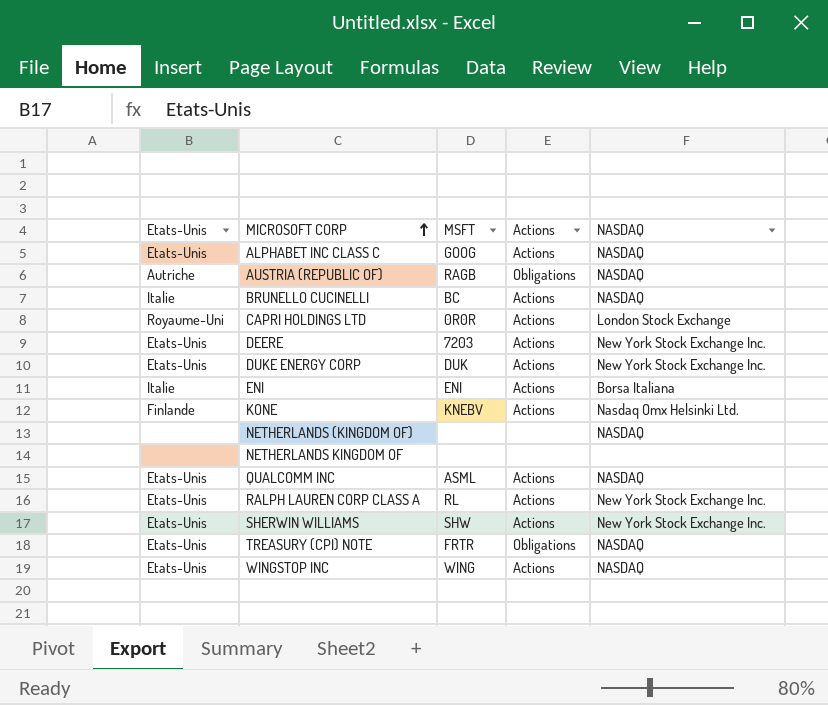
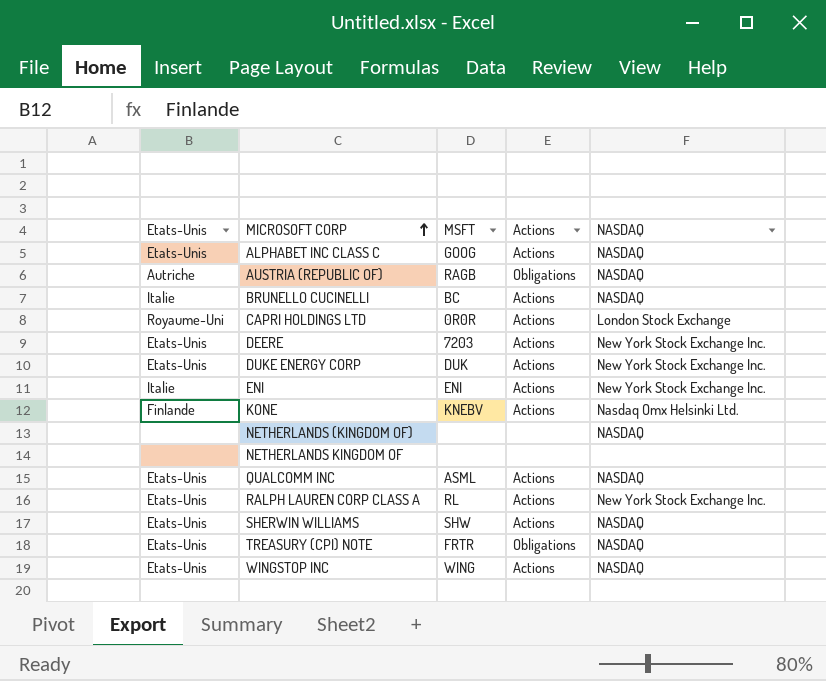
ENI | NASDAQ: Borsa Italiana -> New York Stock Exchange Inc.
SHERWIN WILLIAMS | NASDAQ: New York Stock Exchange Inc. -> NASDAQ

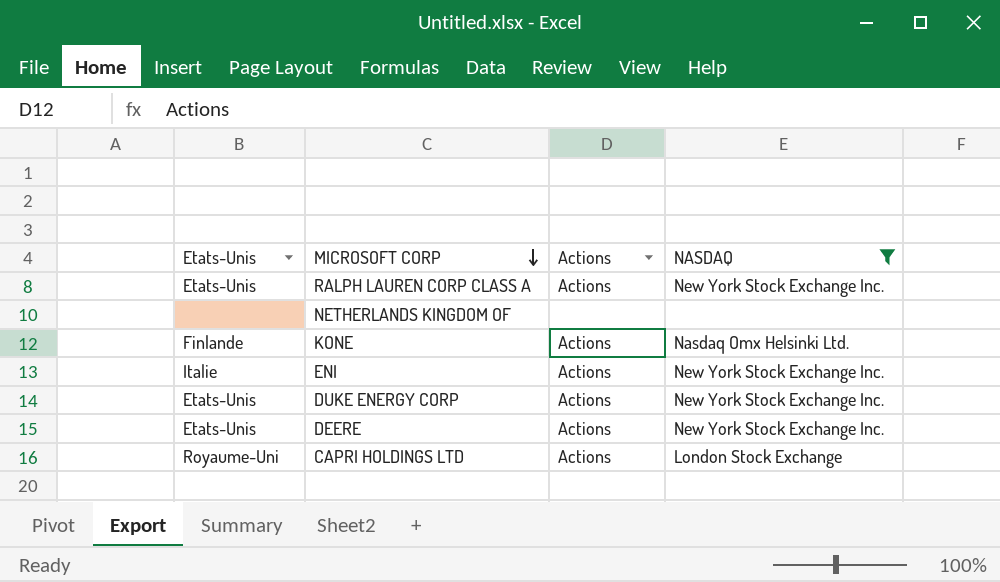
filter: none -> NASDAQ != NASDAQ
row order: MICROSOFT CORP ascending -> MICROSOFT CORP descending
column MSFT | position: 3 -> none

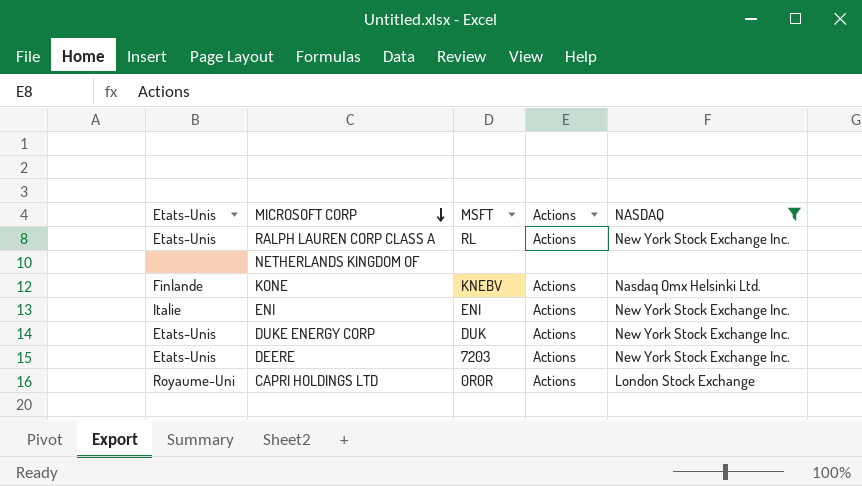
column MSFT | position: none -> 3

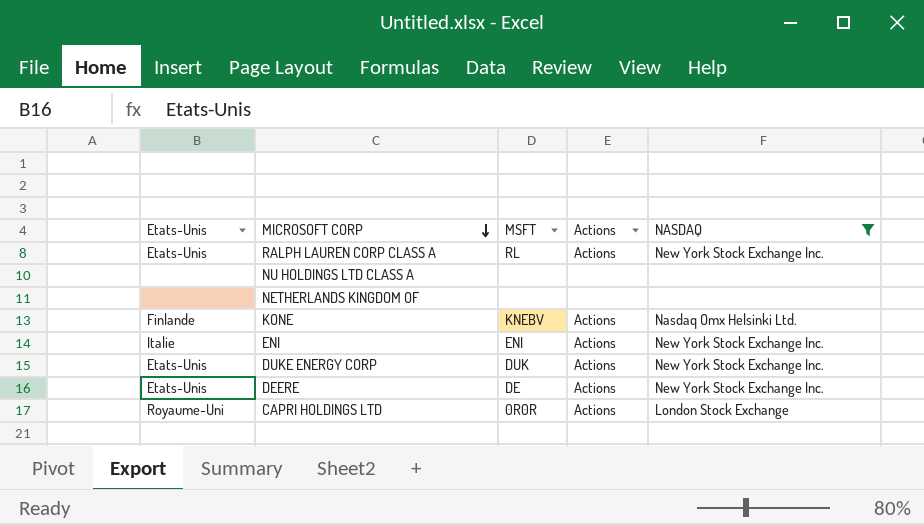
row NU HOLDINGS LTD CLASS A: none -> none | none | none | none
DEERE | MSFT: 7203 -> DE

